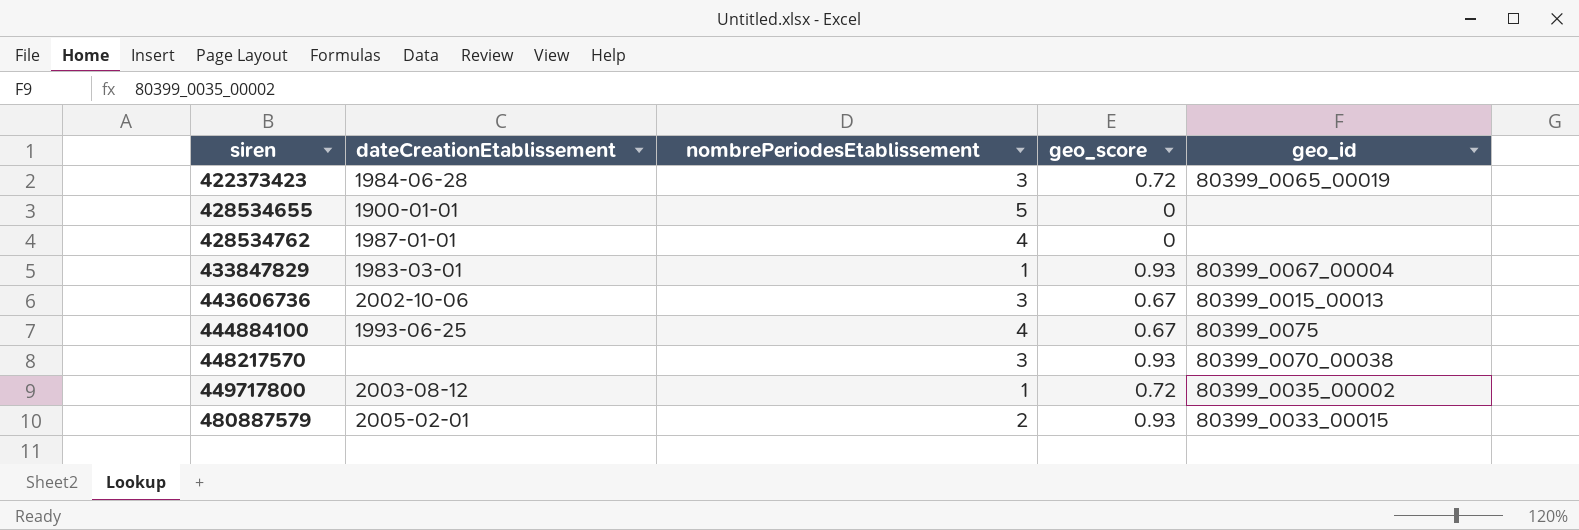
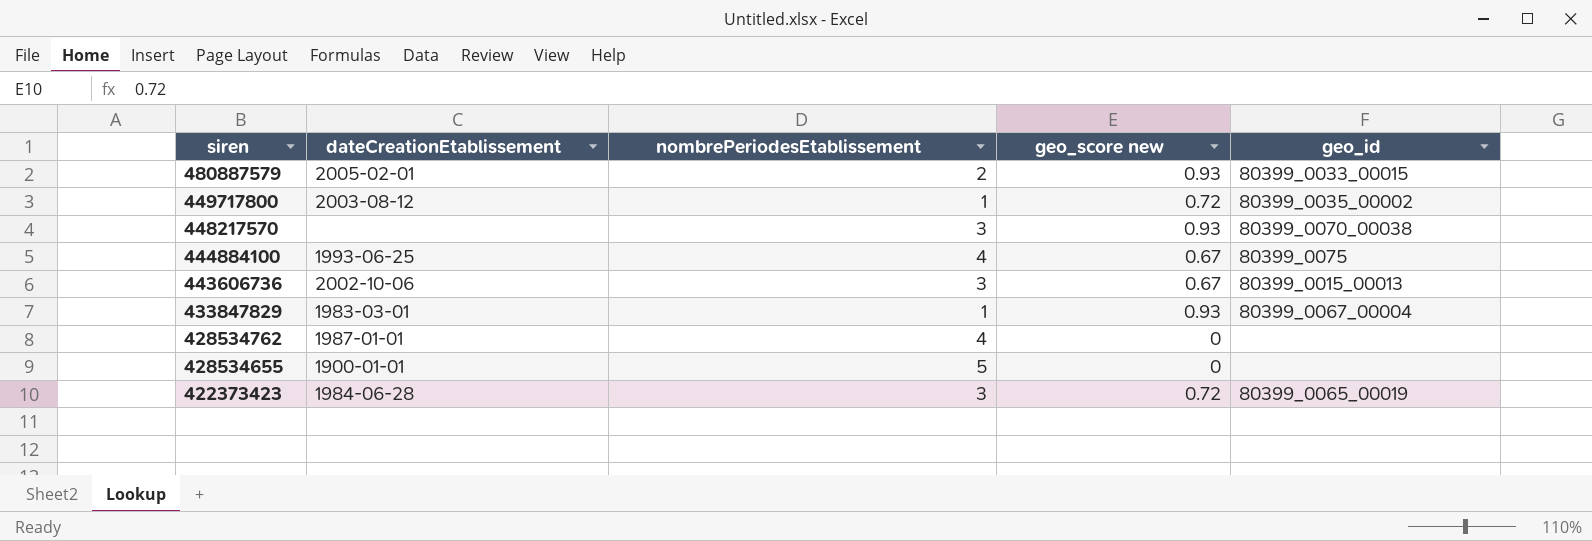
row order: siren ascending -> siren descending
column name: geo_score -> geo_score new

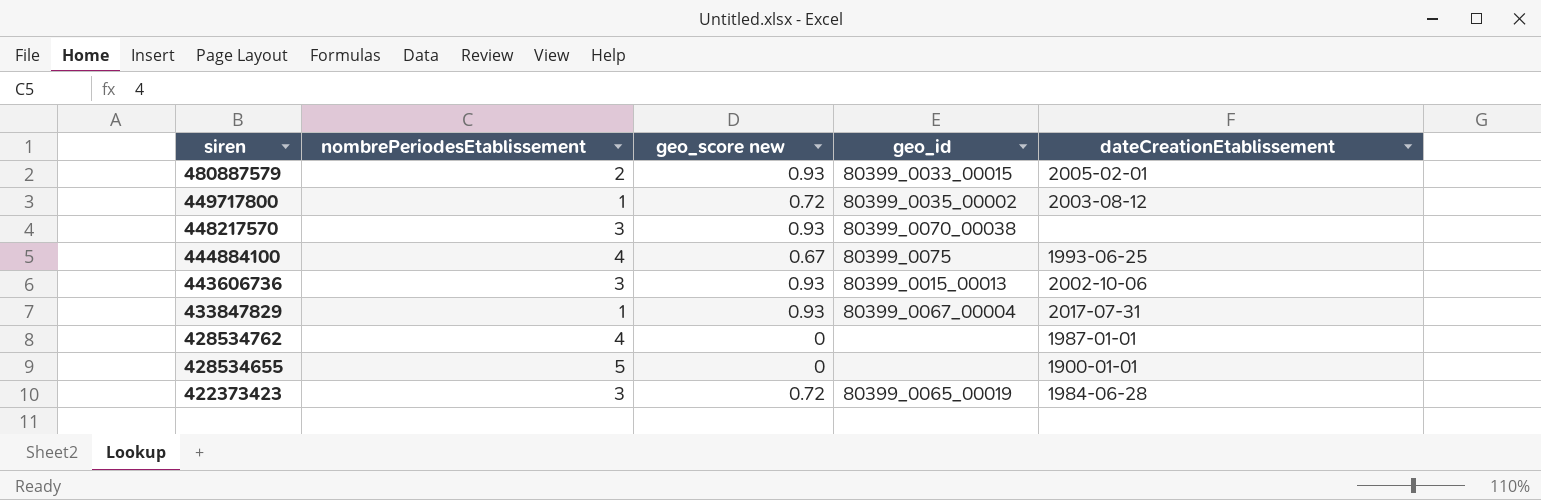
column dateCreationEtablissement | position: 2 -> 5
443606736 | geo_score new: 0.67 -> 0.93
433847829 | dateCreationEtablissement: 1983-03-01 -> 2017-07-31

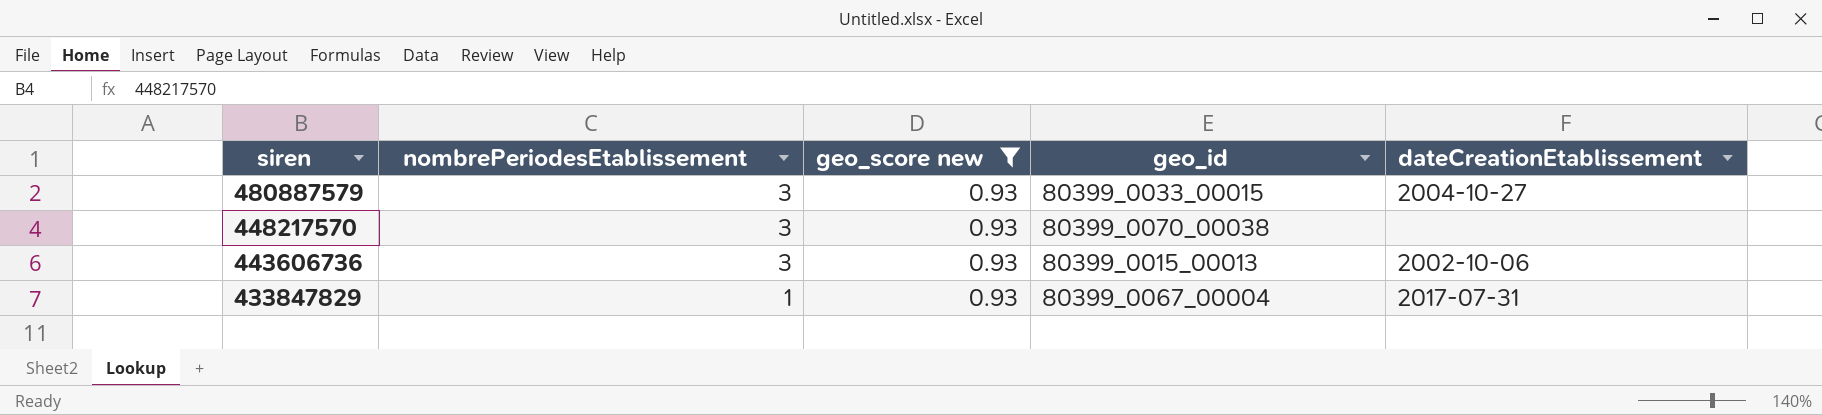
filter: none -> geo_score new = 0.93
480887579 | nombrePeriodesEtablissement: 2 -> 3
480887579 | dateCreationEtablissement: 2005-02-01 -> 2004-10-27

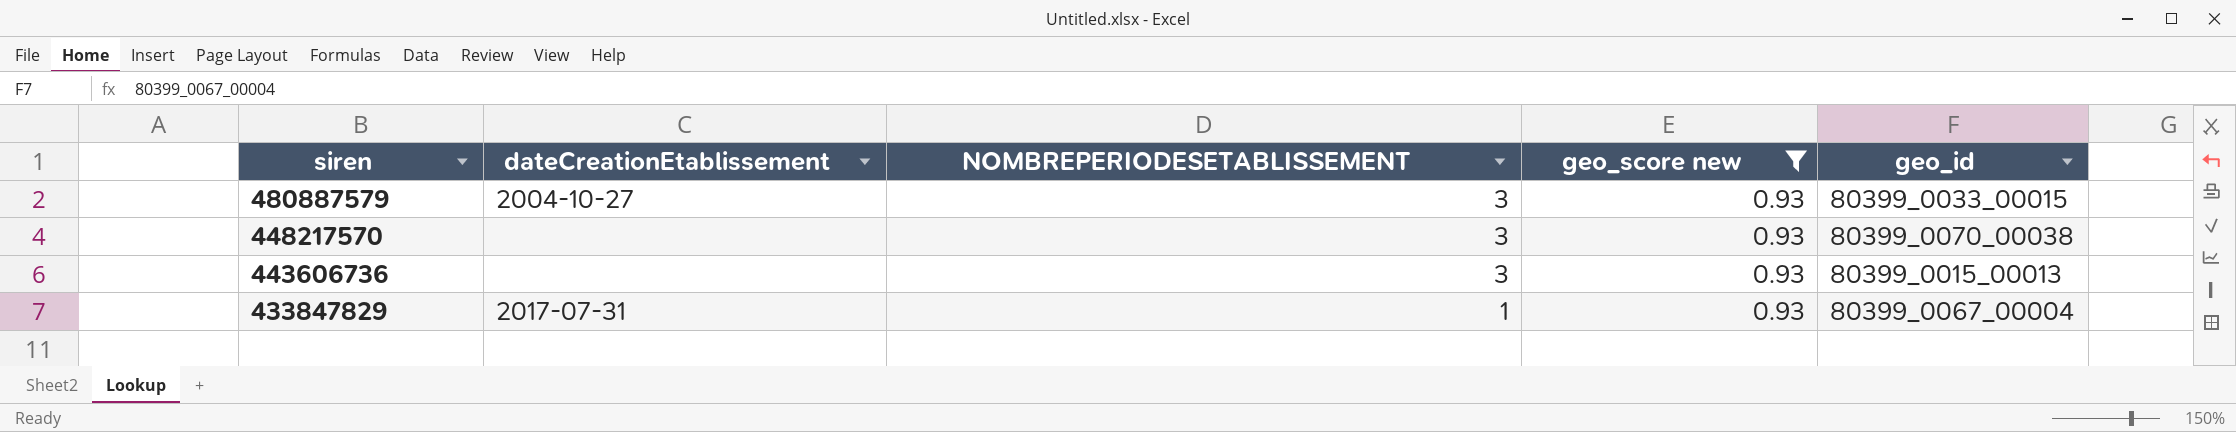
column dateCreationEtablissement | position: 5 -> 2
column name: nombrePeriodesEtablissement -> NOMBREPERIODESETABLISSEMENT
443606736 | dateCreationEtablissement: 2002-10-06 -> none

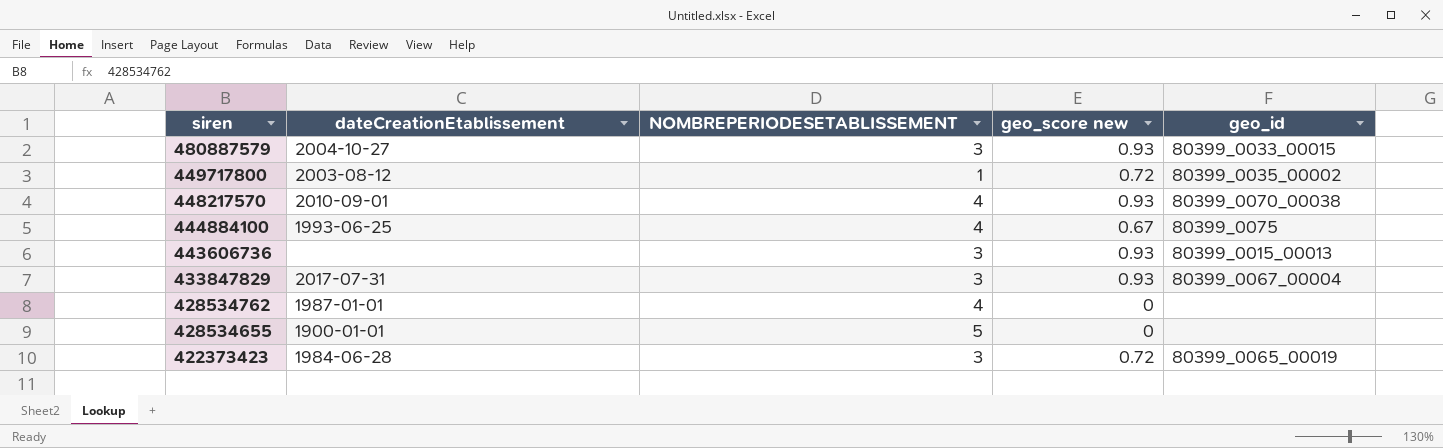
filter: geo_score new = 0.93 -> none
448217570 | dateCreationEtablissement: none -> 2010-09-01
448217570 | NOMBREPERIODESETABLISSEMENT: 3 -> 4
433847829 | NOMBREPERIODESETABLISSEMENT: 1 -> 3

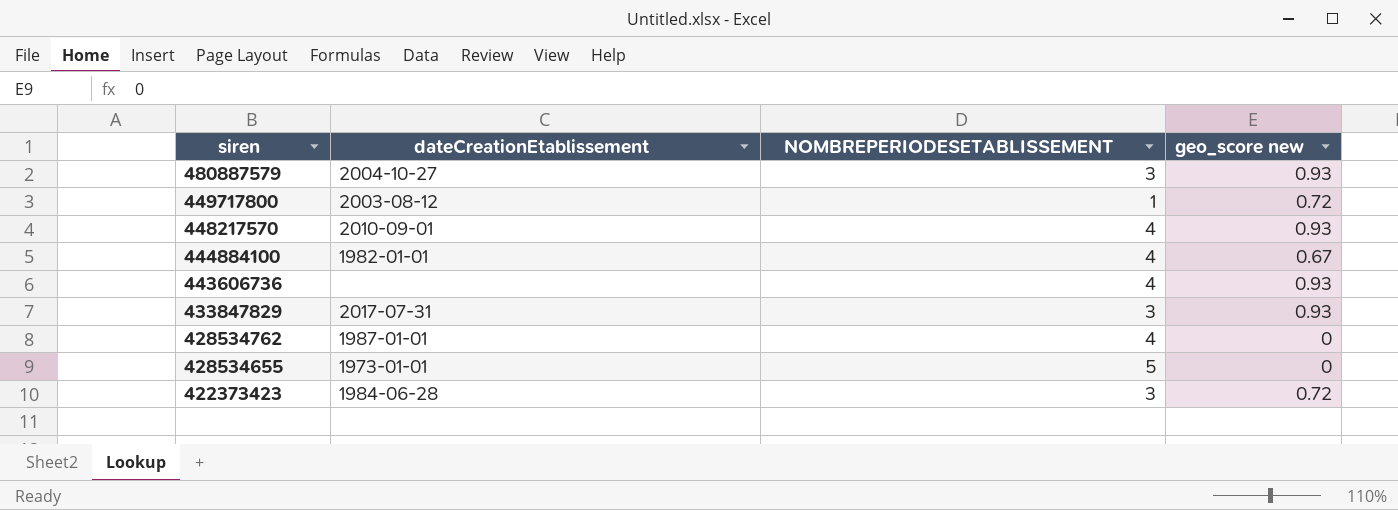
column geo_id | position: 5 -> none
444884100 | dateCreationEtablissement: 1993-06-25 -> 1982-01-01
443606736 | NOMBREPERIODESETABLISSEMENT: 3 -> 4
428534655 | dateCreationEtablissement: 1900-01-01 -> 1973-01-01

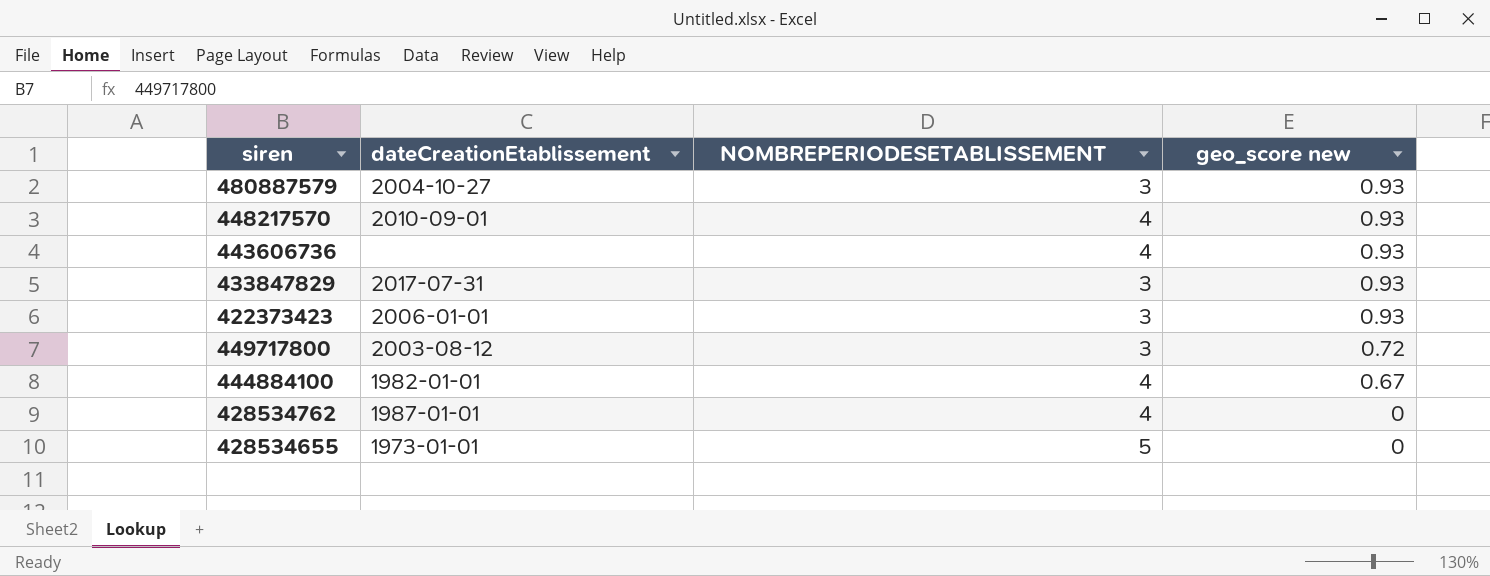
row order: siren descending -> geo_score new descending
422373423 | dateCreationEtablissement: 1984-06-28 -> 2006-01-01
422373423 | geo_score new: 0.72 -> 0.93
449717800 | NOMBREPERIODESETABLISSEMENT: 1 -> 3

